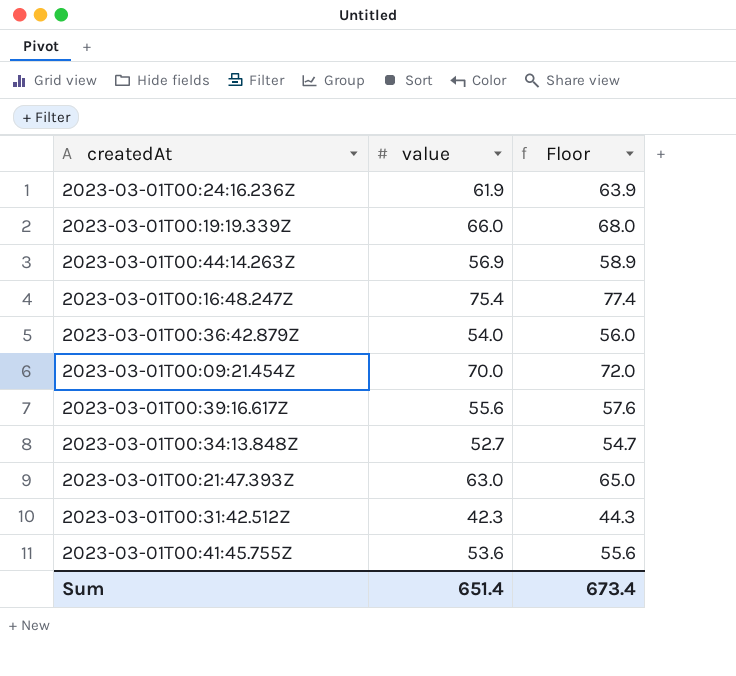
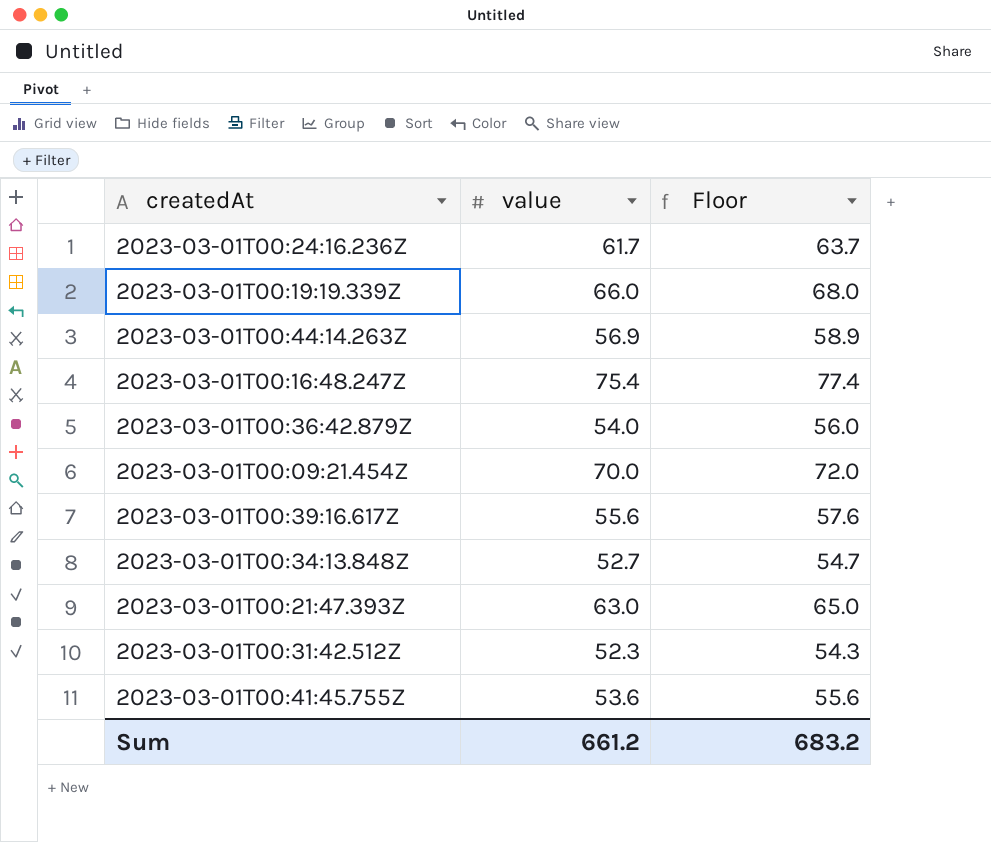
2023-03-01T00:24:16.236Z | value: 61.9 -> 61.7
2023-03-01T00:24:16.236Z | Floor: 63.9 -> 63.7
2023-03-01T00:31:42.512Z | value: 42.3 -> 52.3
2023-03-01T00:31:42.512Z | Floor: 44.3 -> 54.3
Sum | value: 651.4 -> 661.2
Sum | Floor: 673.4 -> 683.2

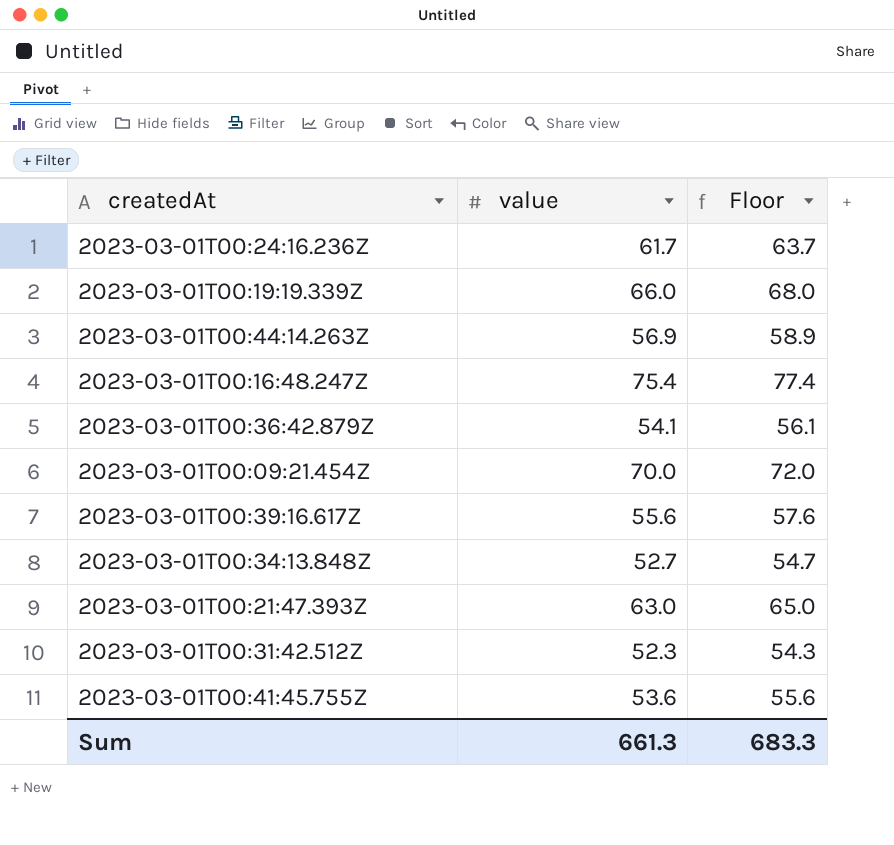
2023-03-01T00:36:42.879Z | value: 54.0 -> 54.1
2023-03-01T00:36:42.879Z | Floor: 56.0 -> 56.1
Sum | value: 661.2 -> 661.3
Sum | Floor: 683.2 -> 683.3

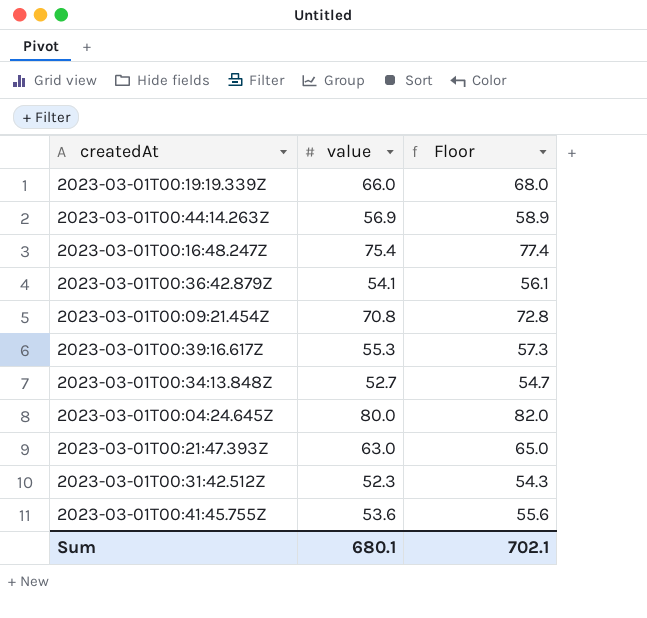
row 2023-03-01T00:24:16.236Z: 61.7 | 63.7 -> none
2023-03-01T00:09:21.454Z | value: 70.0 -> 70.8
2023-03-01T00:09:21.454Z | Floor: 72.0 -> 72.8
2023-03-01T00:39:16.617Z | value: 55.6 -> 55.3
2023-03-01T00:39:16.617Z | Floor: 57.6 -> 57.3
row 2023-03-01T00:04:24.645Z: none -> 80.0 | 82.0
Sum | value: 661.3 -> 680.1
Sum | Floor: 683.3 -> 702.1

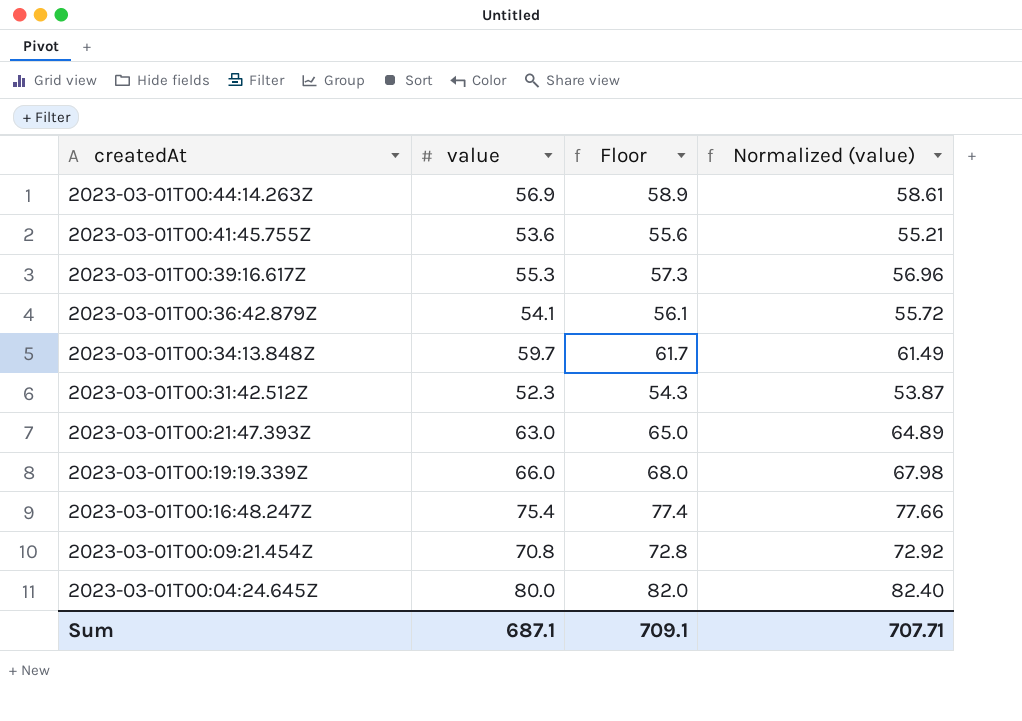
row order: none -> createdAt descending
column Normalized (value) | formula: none -> [value] * 1.03
2023-03-01T00:34:13.848Z | value: 52.7 -> 59.7
2023-03-01T00:34:13.848Z | Floor: 54.7 -> 61.7
Sum | value: 680.1 -> 687.1
Sum | Floor: 702.1 -> 709.1

